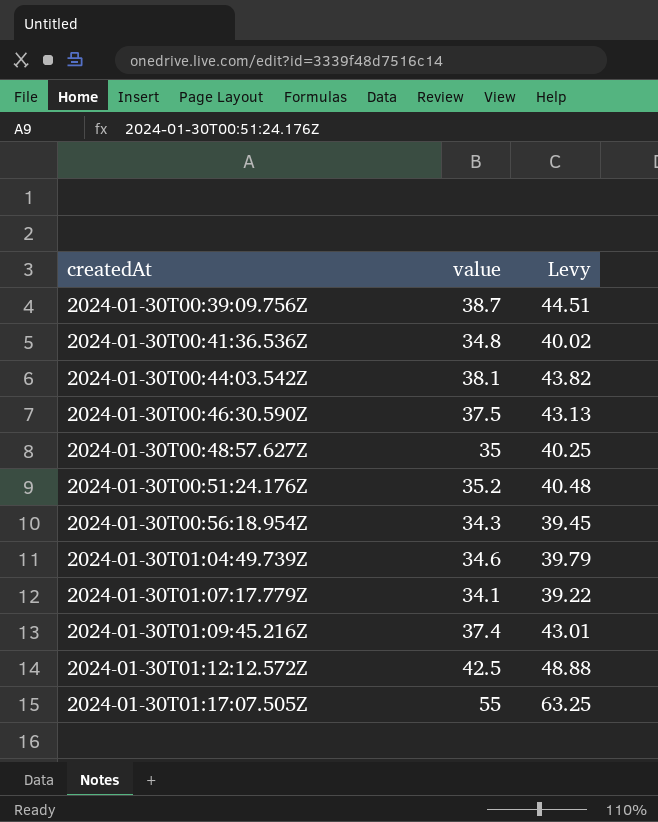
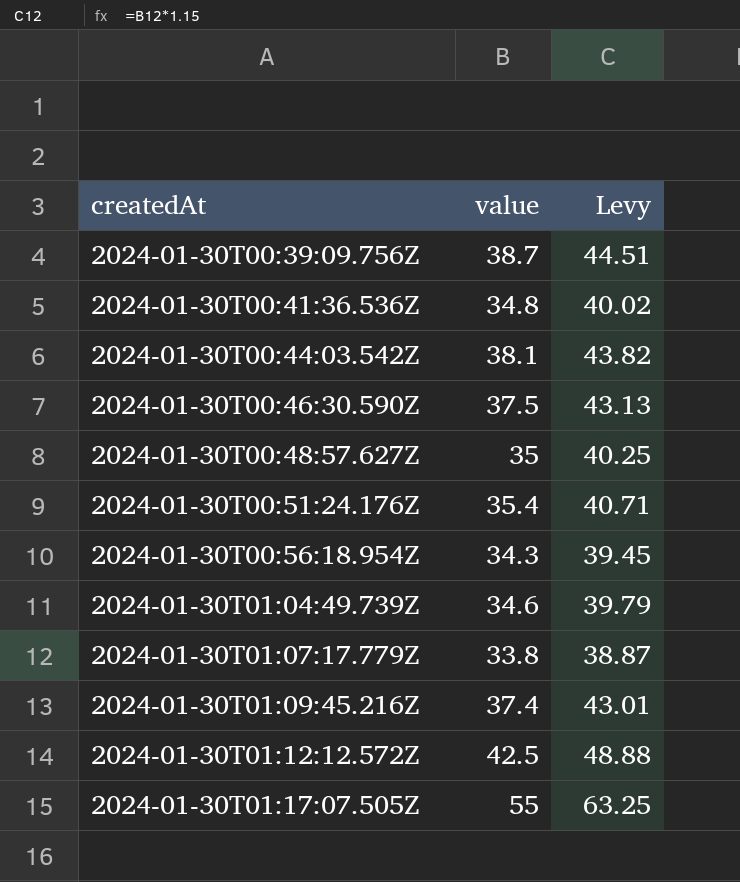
2024-01-30T00:51:24.176Z | value: 35.2 -> 35.4
2024-01-30T00:51:24.176Z | Levy: 40.48 -> 40.71
2024-01-30T01:07:17.779Z | value: 34.1 -> 33.8
2024-01-30T01:07:17.779Z | Levy: 39.22 -> 38.87

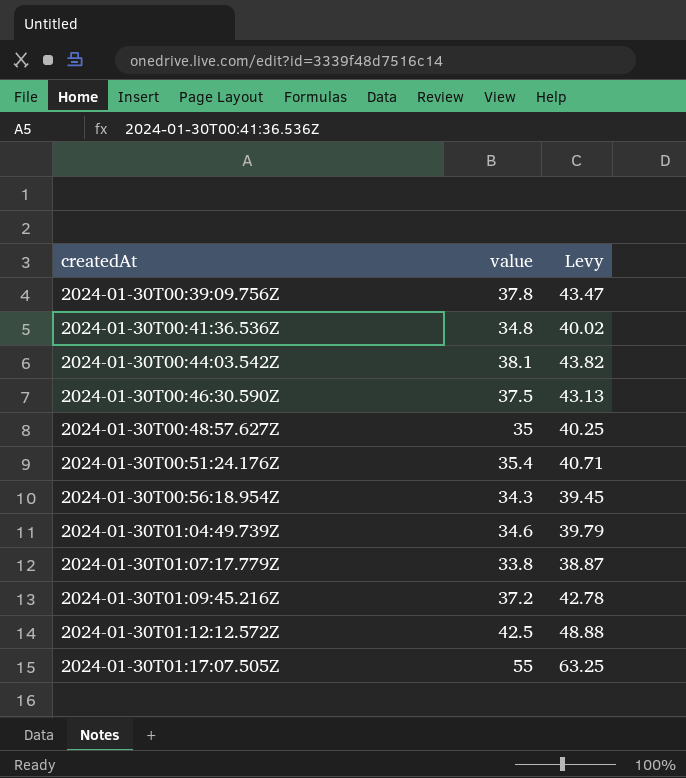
2024-01-30T00:39:09.756Z | value: 38.7 -> 37.8
2024-01-30T00:39:09.756Z | Levy: 44.51 -> 43.47
2024-01-30T01:09:45.216Z | value: 37.4 -> 37.2
2024-01-30T01:09:45.216Z | Levy: 43.01 -> 42.78

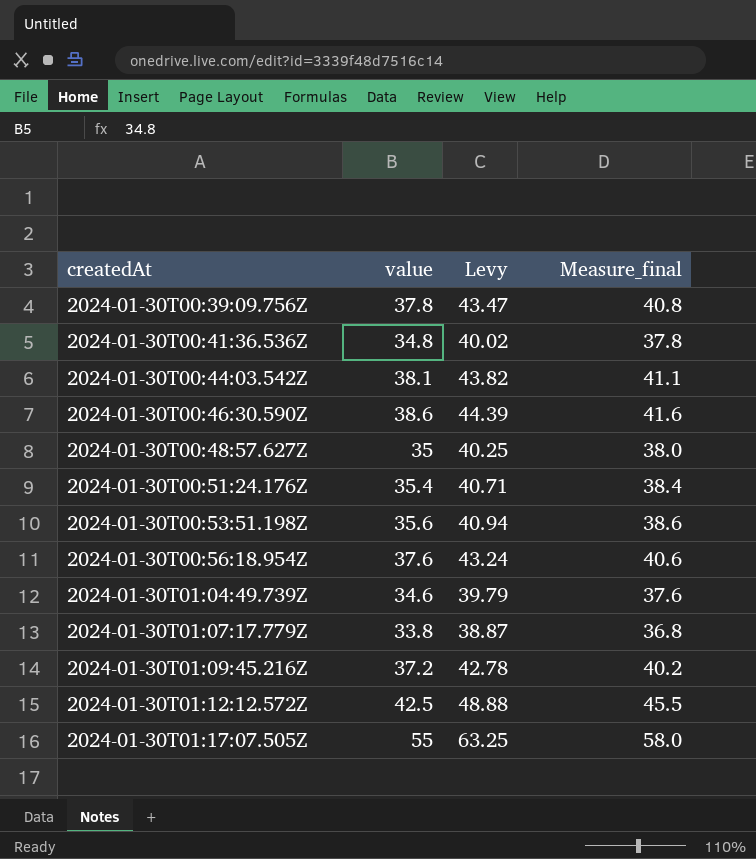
column Measure_final | formula: none -> [value] + 3
2024-01-30T00:46:30.590Z | value: 37.5 -> 38.6
2024-01-30T00:46:30.590Z | Levy: 43.13 -> 44.39
row 2024-01-30T00:53:51.198Z: none -> 35.6 | 40.94 | 38.6
2024-01-30T00:56:18.954Z | value: 34.3 -> 37.6
2024-01-30T00:56:18.954Z | Levy: 39.45 -> 43.24

